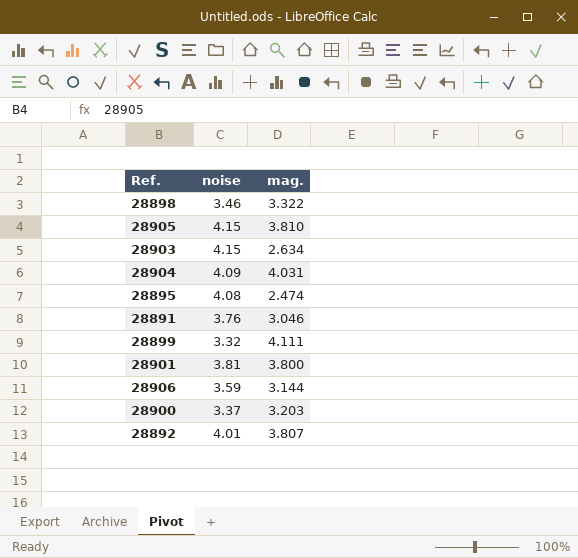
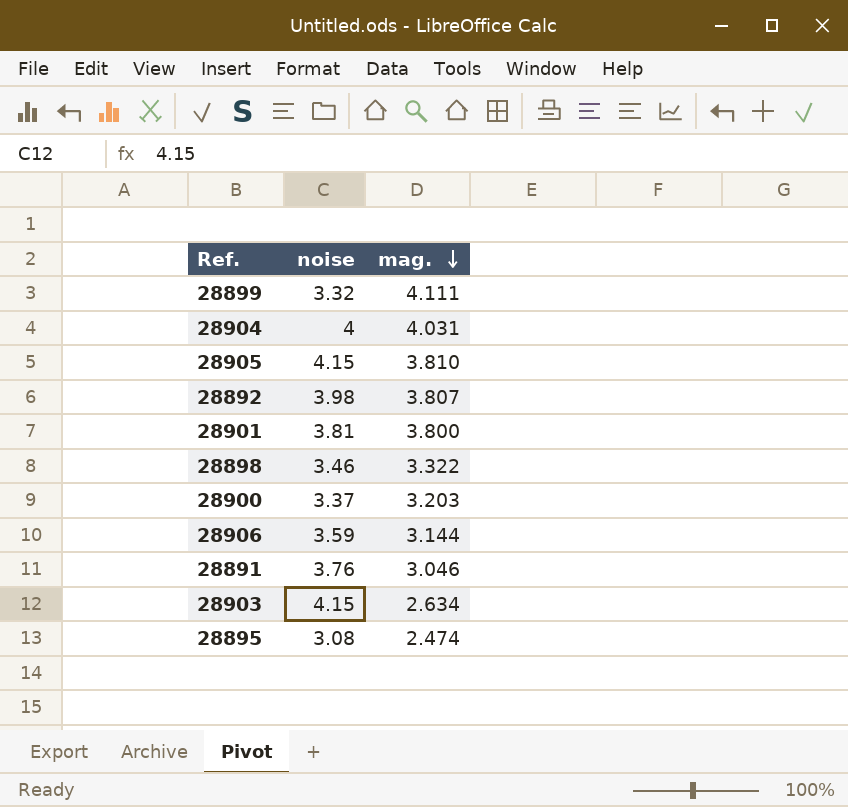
row order: none -> mag. descending
28904 | noise: 4.09 -> 4
28892 | noise: 4.01 -> 3.98
28895 | noise: 4.08 -> 3.08

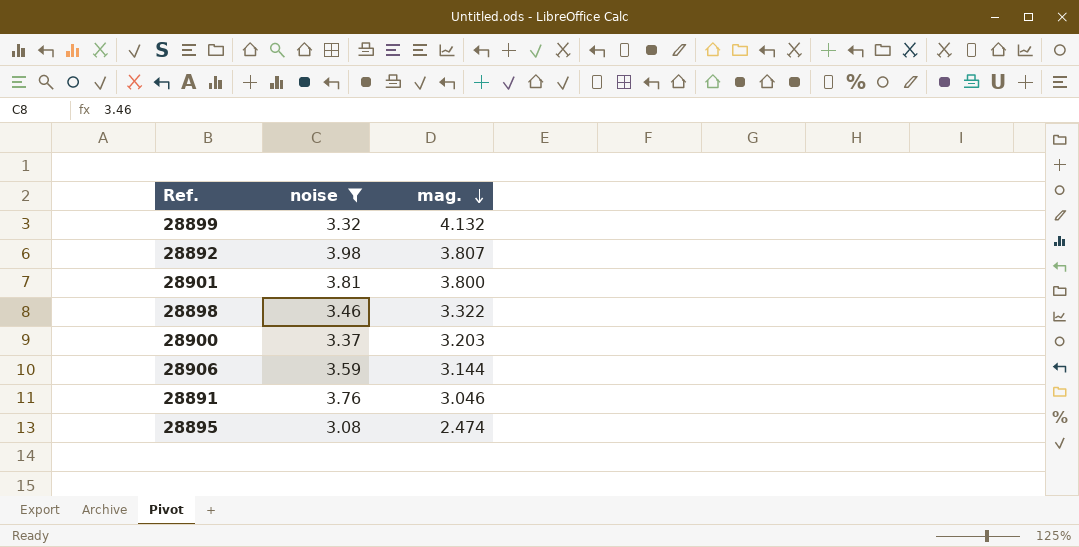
filter: none -> noise <= 3.98
28899 | mag.: 4.111 -> 4.132

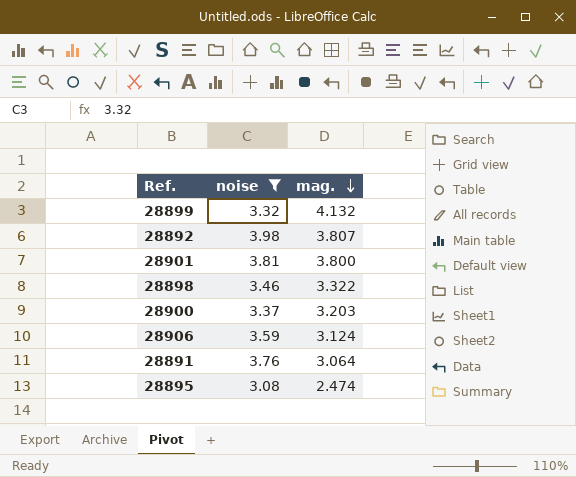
28906 | mag.: 3.144 -> 3.124
28891 | mag.: 3.046 -> 3.064

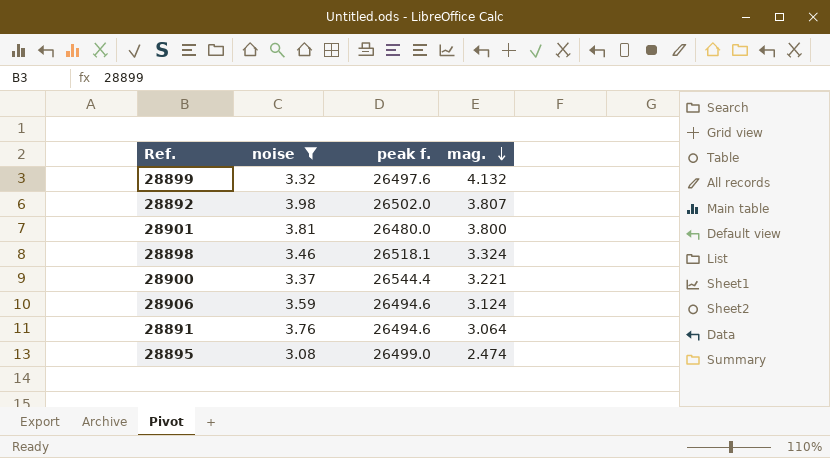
column peak f. | position: none -> 3
28898 | mag.: 3.322 -> 3.324
28900 | mag.: 3.203 -> 3.221

